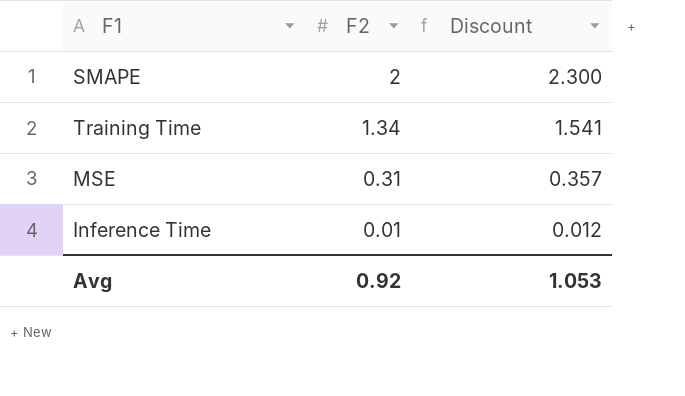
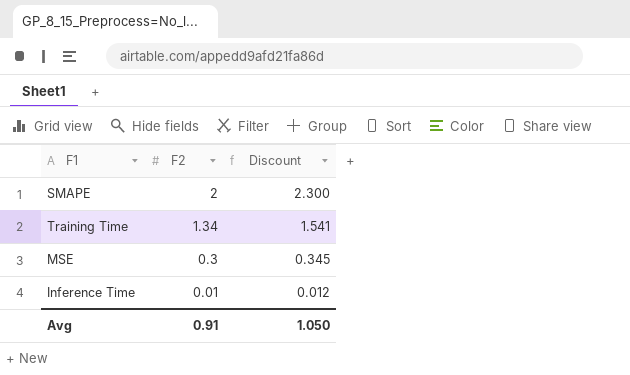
MSE | F2: 0.31 -> 0.3
MSE | Discount: 0.357 -> 0.345
Avg | F2: 0.92 -> 0.91
Avg | Discount: 1.053 -> 1.050

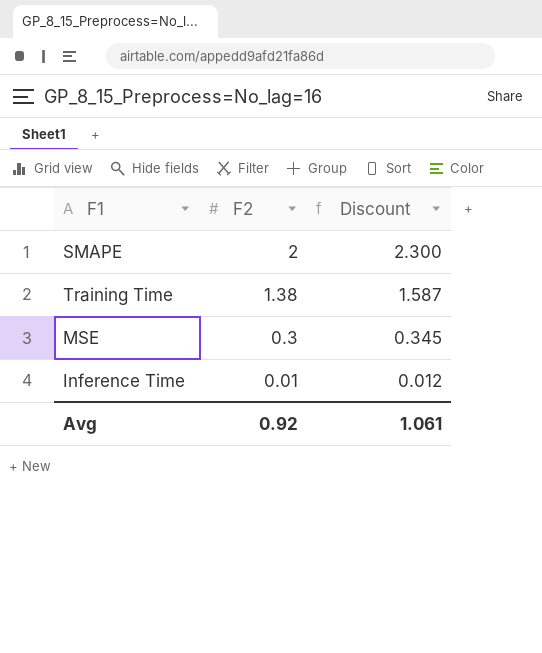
Training Time | F2: 1.34 -> 1.38
Training Time | Discount: 1.541 -> 1.587
Avg | F2: 0.91 -> 0.92
Avg | Discount: 1.050 -> 1.061

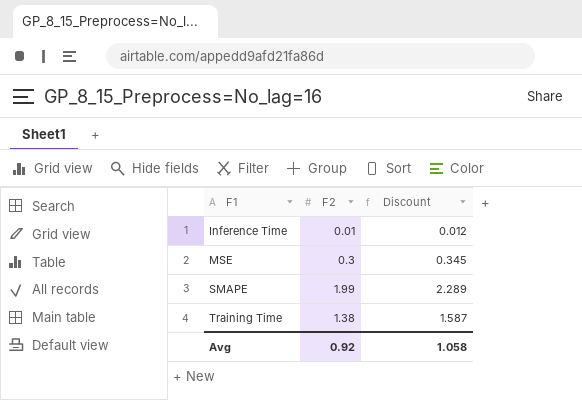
row order: F2 descending -> F1 ascending
SMAPE | F2: 2 -> 1.99
SMAPE | Discount: 2.300 -> 2.289
Avg | Discount: 1.061 -> 1.058

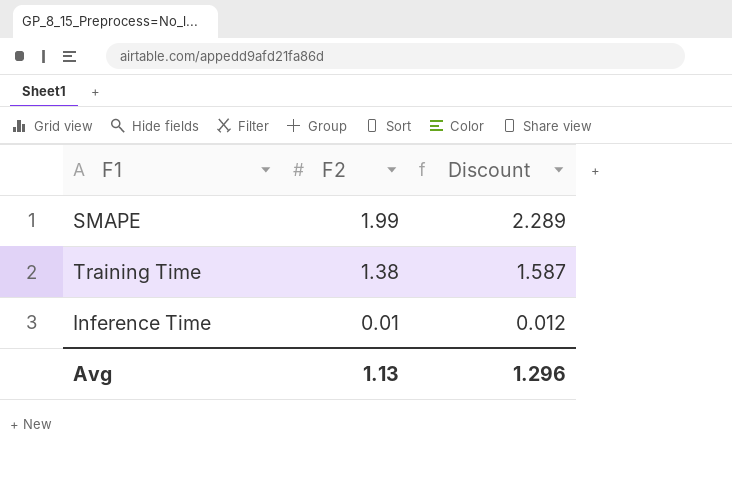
row order: F1 ascending -> F2 descending
row MSE: 0.3 | 0.345 -> none
Avg | F2: 0.92 -> 1.13
Avg | Discount: 1.058 -> 1.296

